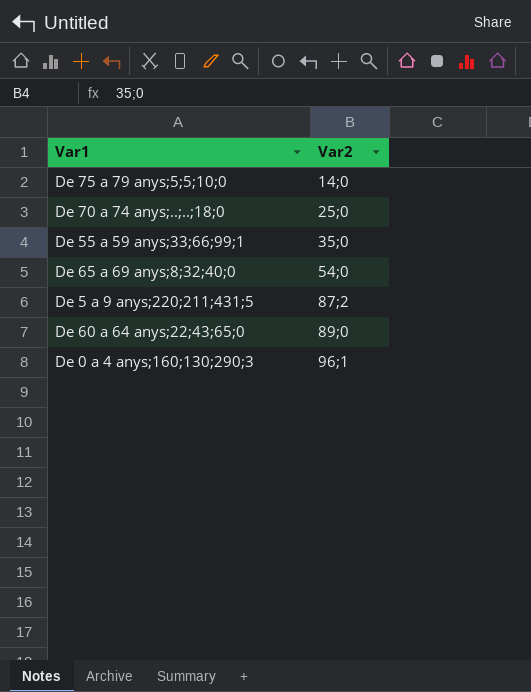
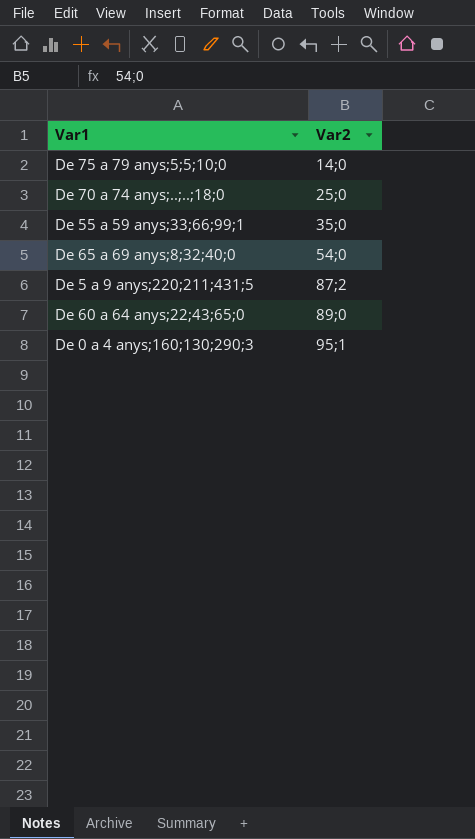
De 0 a 4 anys;160;130;290;3 | Var2: 96;1 -> 95;1

